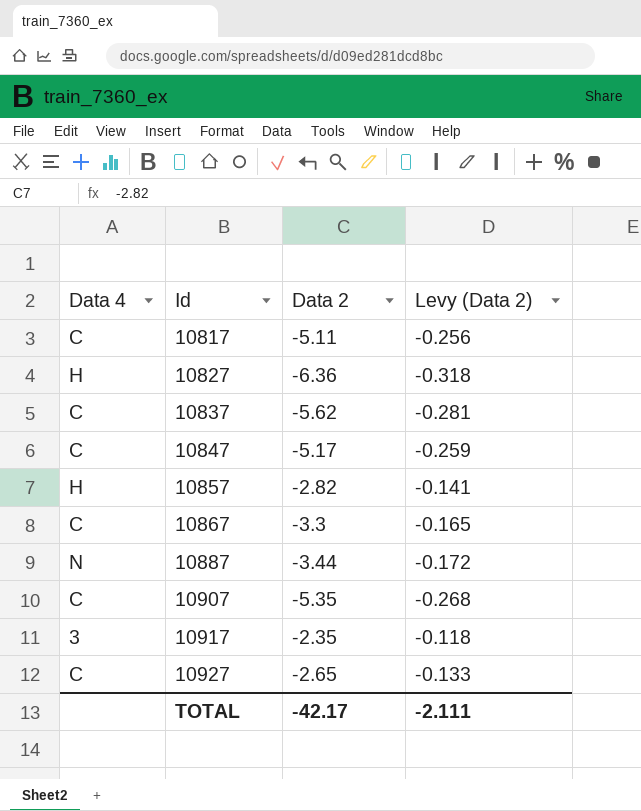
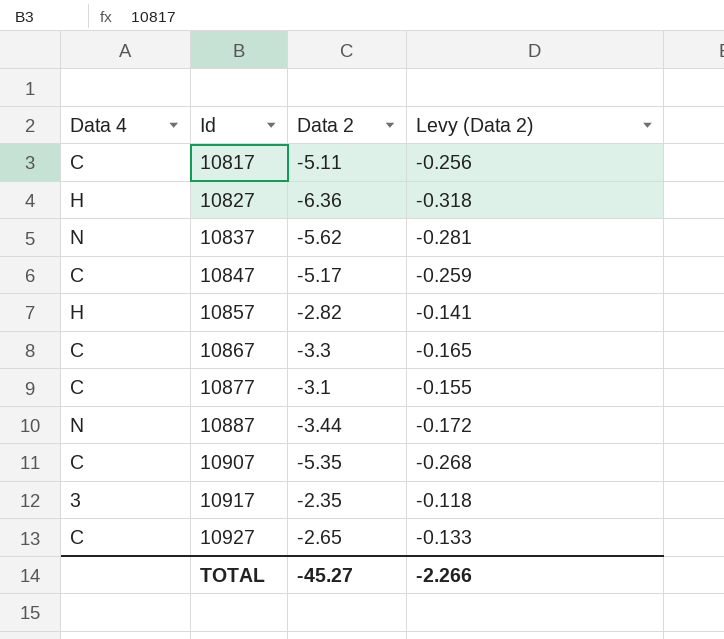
10837 | Data 4: C -> N
row 10877: none -> C | -3.1 | -0.155
TOTAL | Data 2: -42.17 -> -45.27
TOTAL | Levy (Data 2): -2.111 -> -2.266

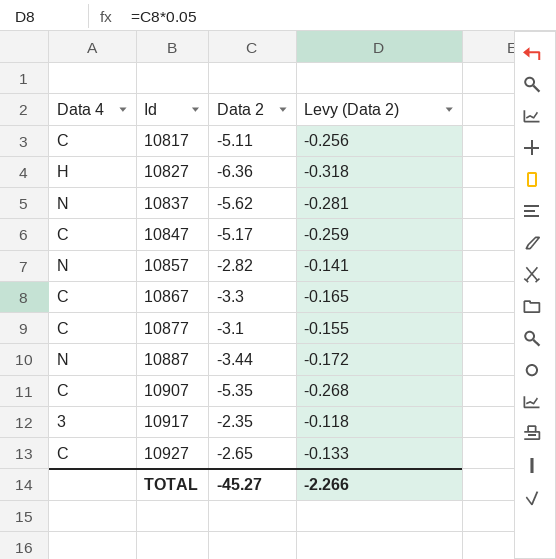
10857 | Data 4: H -> N

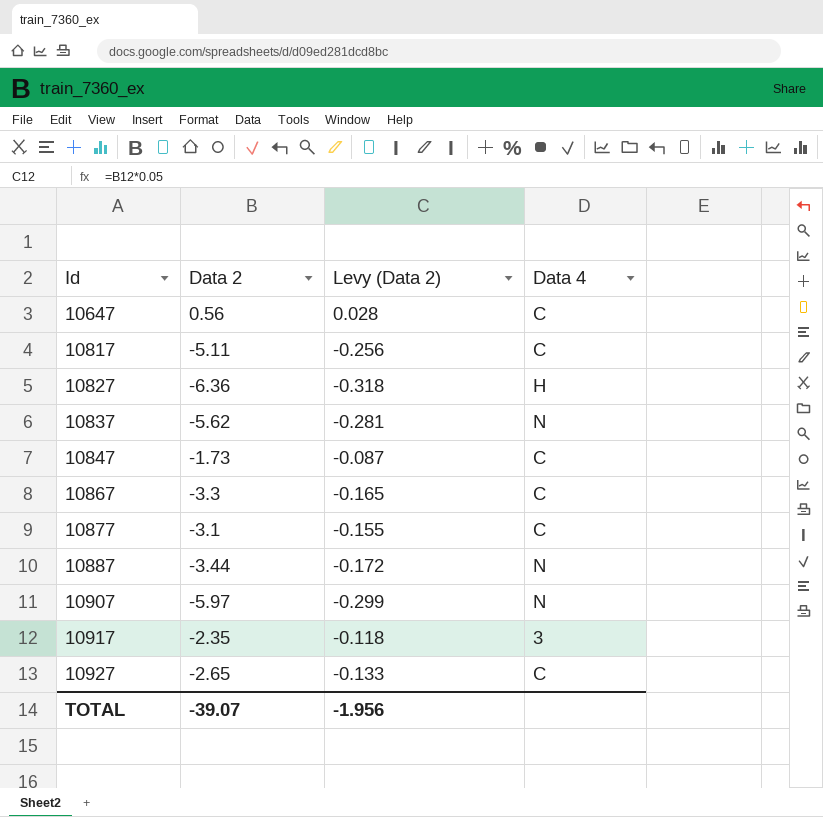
column Data 4 | position: 1 -> 4
row 10857: N | -2.82 | -0.141 -> none
row 10647: none -> 0.56 | 0.028 | C
10847 | Data 2: -5.17 -> -1.73
10847 | Levy (Data 2): -0.259 -> -0.087
10907 | Data 2: -5.35 -> -5.97
10907 | Levy (Data 2): -0.268 -> -0.299
10907 | Data 4: C -> N
TOTAL | Data 2: -45.27 -> -39.07
TOTAL | Levy (Data 2): -2.266 -> -1.956

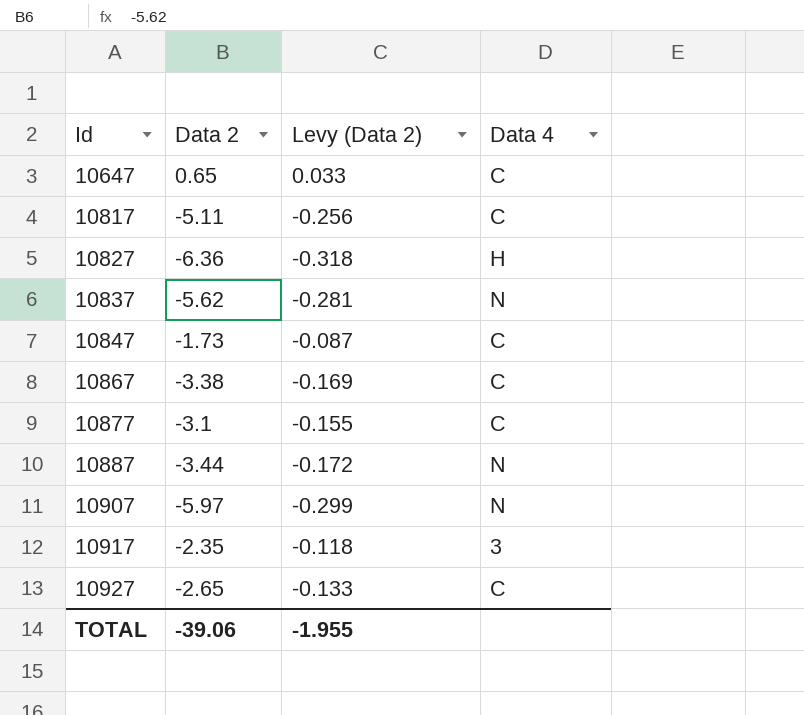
10647 | Data 2: 0.56 -> 0.65
10647 | Levy (Data 2): 0.028 -> 0.033
10867 | Data 2: -3.3 -> -3.38
10867 | Levy (Data 2): -0.165 -> -0.169
TOTAL | Data 2: -39.07 -> -39.06
TOTAL | Levy (Data 2): -1.956 -> -1.955

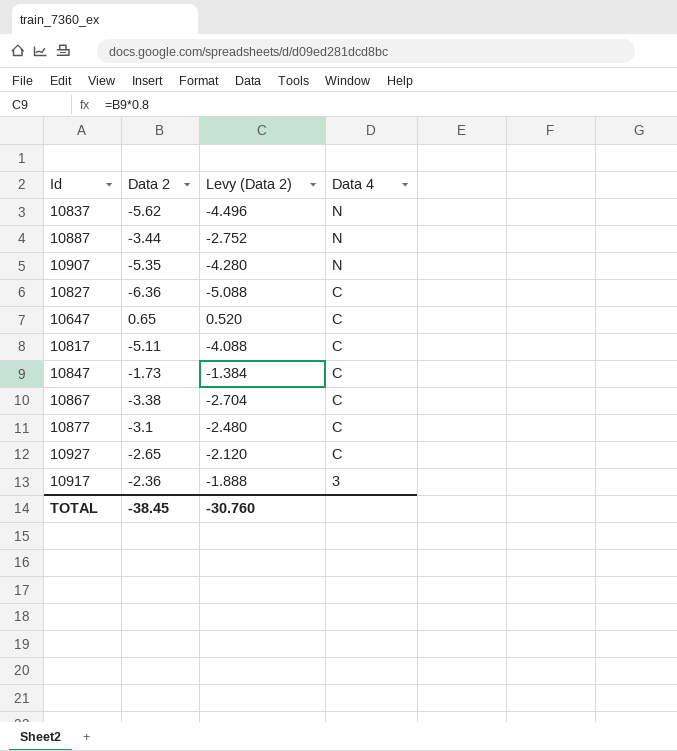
row order: Id ascending -> Data 4 descending
column Levy (Data 2) | formula: [Data 2] * 0.05 -> [Data 2] * 0.8
10907 | Data 2: -5.97 -> -5.35
10827 | Data 4: H -> C
10917 | Data 2: -2.35 -> -2.36
TOTAL | Data 2: -39.06 -> -38.45
TOTAL | Levy (Data 2): -1.955 -> -30.760

